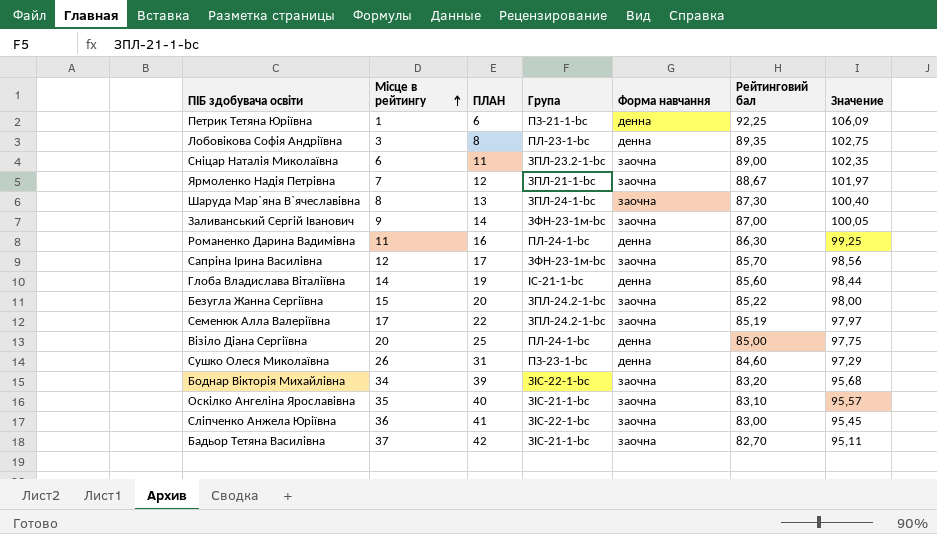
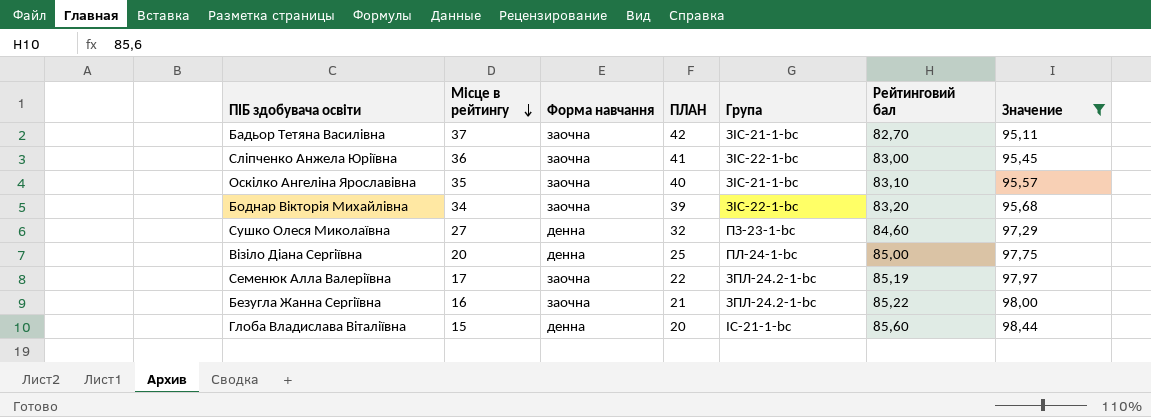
filter: none -> Значение <= 98,44
row order: Місце в рейтингу ascending -> Місце в рейтингу descending
column Форма навчання | position: 5 -> 3
Сушко Олеся Миколаївна | Місце в рейтингу: 26 -> 27
Сушко Олеся Миколаївна | ПЛАН: 31 -> 32
Безугла Жанна Сергіївна | Місце в рейтингу: 15 -> 16
Безугла Жанна Сергіївна | ПЛАН: 20 -> 21
Глоба Владислава Віталіївна | Місце в рейтингу: 14 -> 15
Глоба Владислава Віталіївна | ПЛАН: 19 -> 20

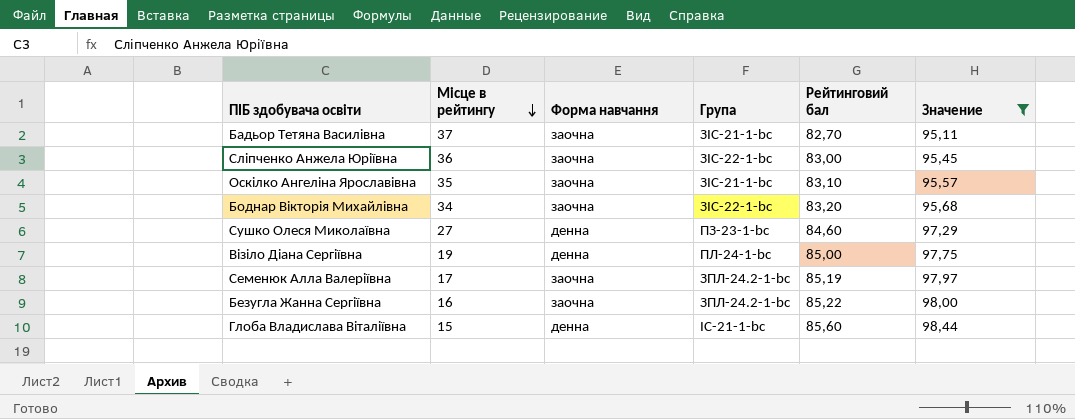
column ПЛАН | formula: [Місце в рейтингу] + 5 -> none
Візіло Діана Сергіївна | Місце в рейтингу: 20 -> 19

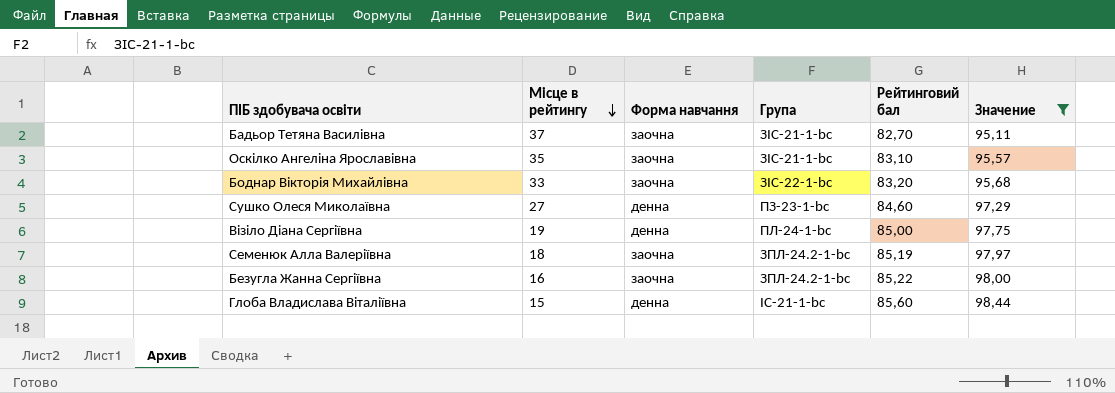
row Сліпченко Анжела Юріївна: 36 | заочна | ЗІС-22-1-bc | 83,00 | 95,45 -> none
Боднар Вікторія Михайлівна | Місце в рейтингу: 34 -> 33
Семенюк Алла Валеріївна | Місце в рейтингу: 17 -> 18

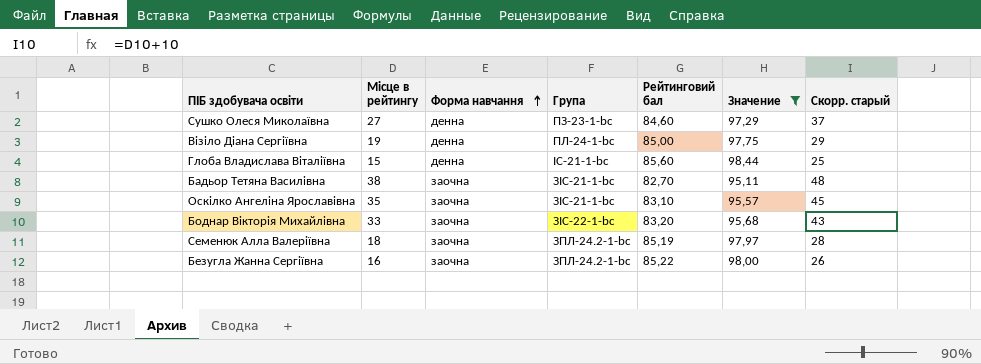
row order: Місце в рейтингу descending -> Форма навчання ascending
column Скорр. старый | formula: none -> [Місце в рейтингу] + 10
Бадьор Тетяна Василівна | Місце в рейтингу: 37 -> 38

